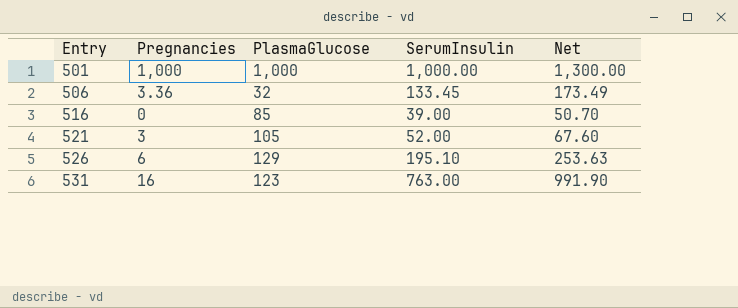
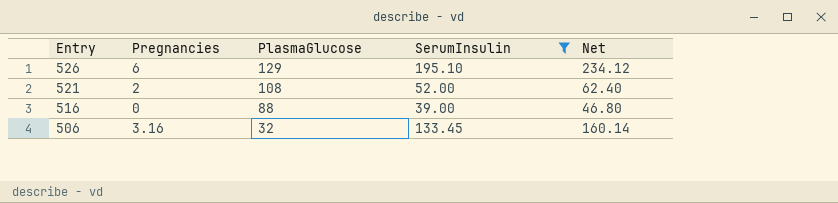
filter: none -> SerumInsulin <= 195.10
row order: Entry ascending -> Entry descending
column Net | formula: [SerumInsulin] * 1.3 -> [SerumInsulin] * 1.2
521 | Pregnancies: 3 -> 2
521 | PlasmaGlucose: 105 -> 108
516 | PlasmaGlucose: 85 -> 88
506 | Pregnancies: 3.36 -> 3.16

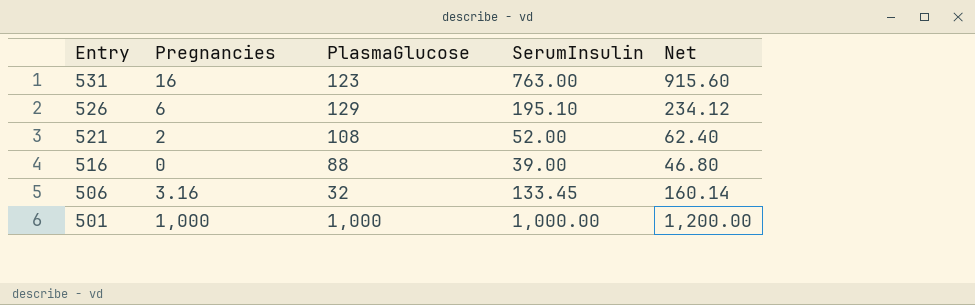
filter: SerumInsulin <= 195.10 -> none

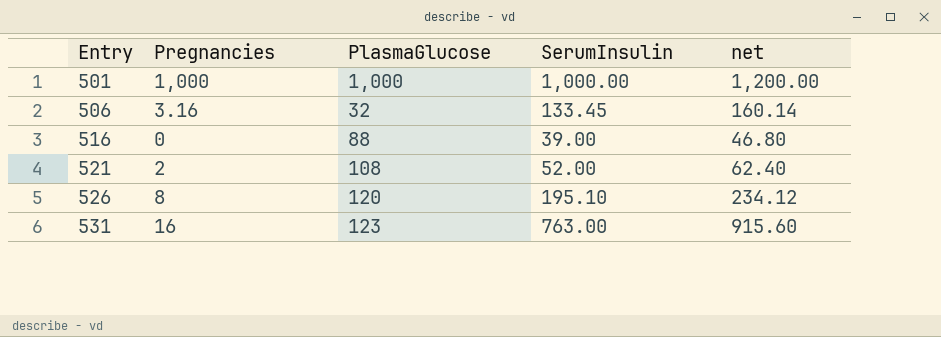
row order: Entry descending -> Entry ascending
column name: Net -> net
526 | Pregnancies: 6 -> 8
526 | PlasmaGlucose: 129 -> 120

